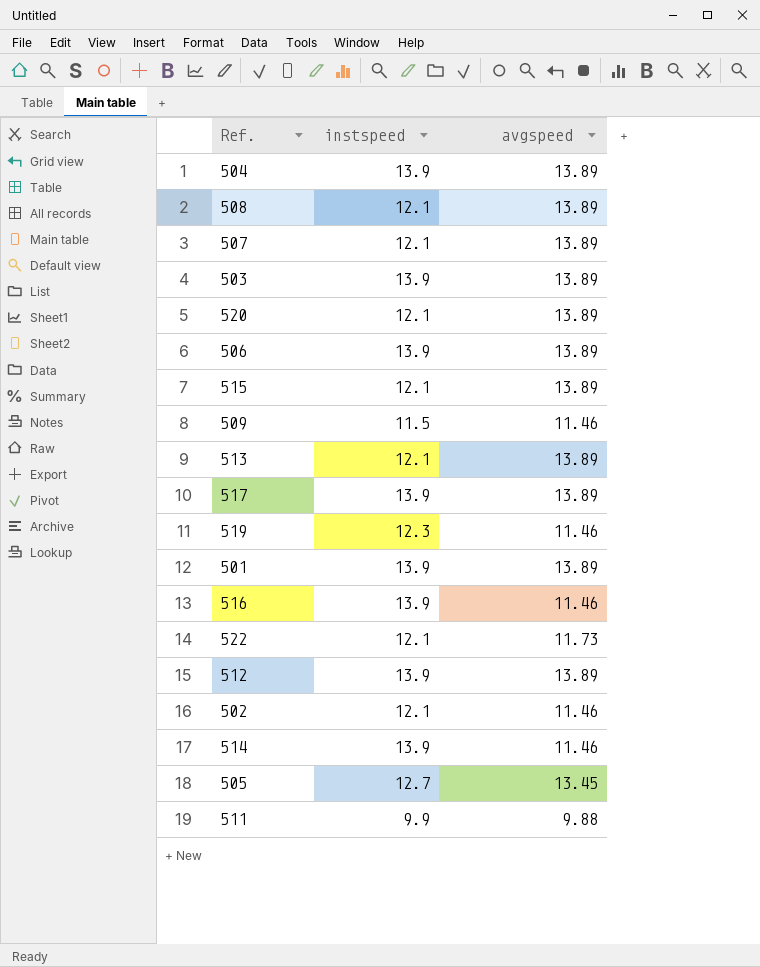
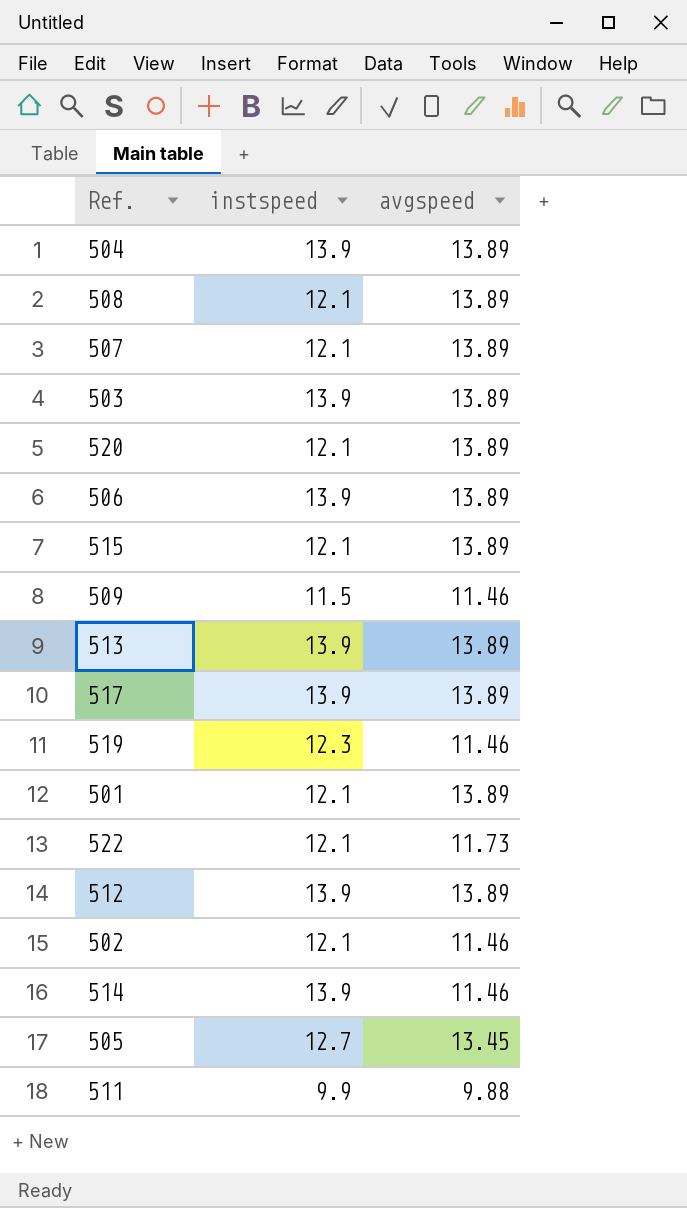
row 516: 13.9 | 11.46 -> none
513 | instspeed: 12.1 -> 13.9
501 | instspeed: 13.9 -> 12.1

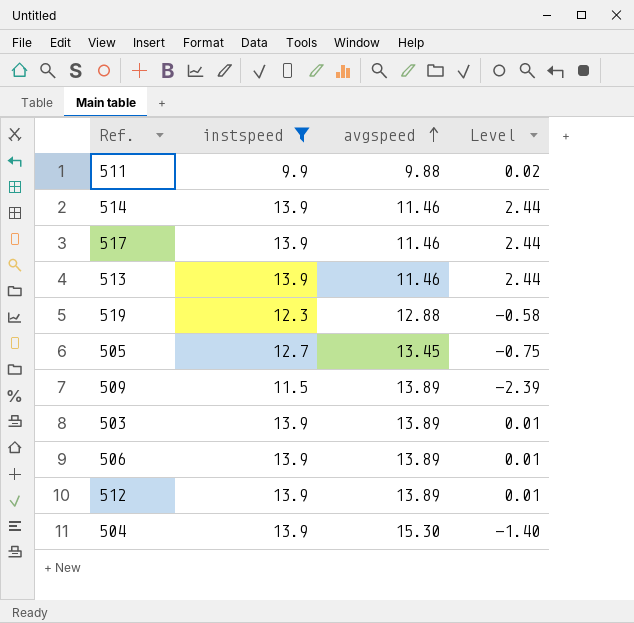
filter: none -> instspeed != 12.1
row order: none -> avgspeed ascending
column Level | formula: none -> [instspeed] - [avgspeed]
517 | avgspeed: 13.89 -> 11.46
513 | avgspeed: 13.89 -> 11.46
519 | avgspeed: 11.46 -> 12.88
509 | avgspeed: 11.46 -> 13.89
504 | avgspeed: 13.89 -> 15.30

